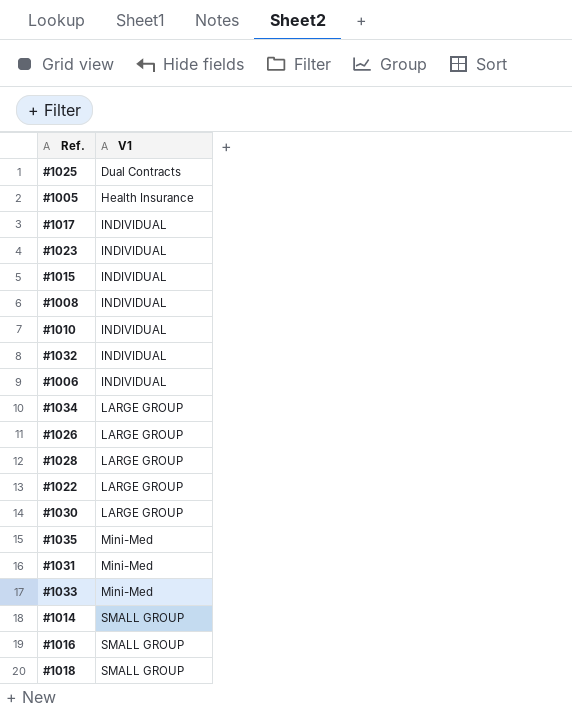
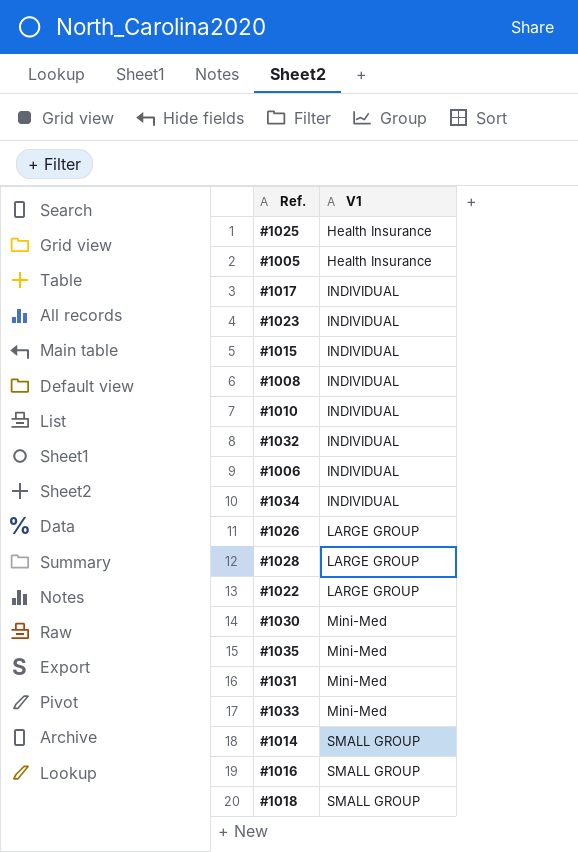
#1025 | V1: Dual Contracts -> Health Insurance
#1034 | V1: LARGE GROUP -> INDIVIDUAL
#1030 | V1: LARGE GROUP -> Mini-Med

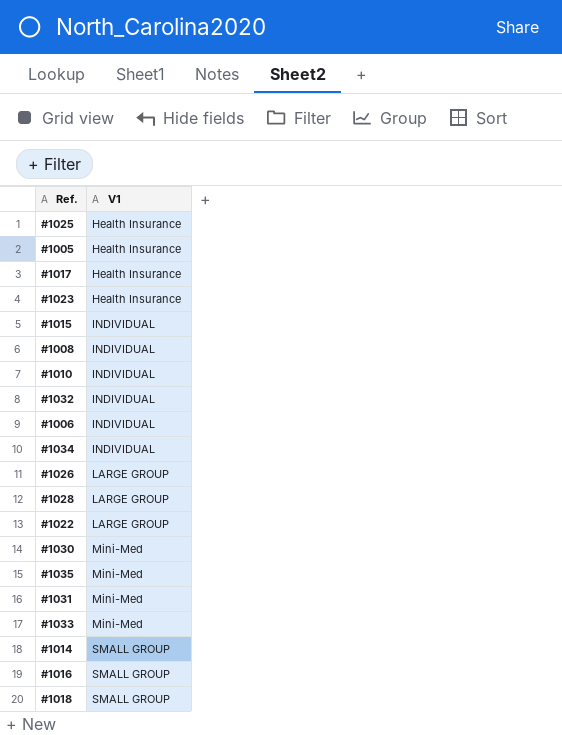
#1017 | V1: INDIVIDUAL -> Health Insurance
#1023 | V1: INDIVIDUAL -> Health Insurance

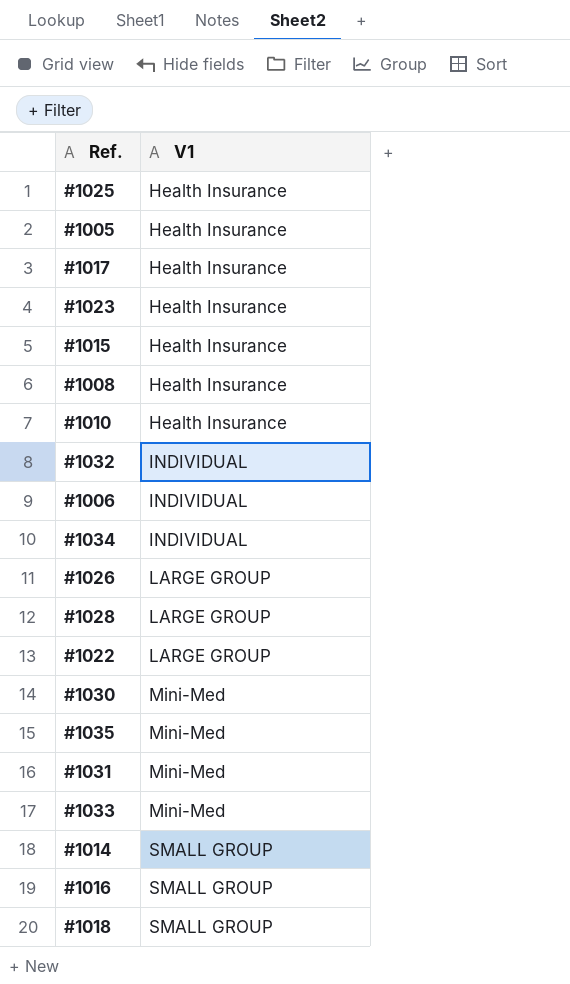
#1015 | V1: INDIVIDUAL -> Health Insurance
#1008 | V1: INDIVIDUAL -> Health Insurance
#1010 | V1: INDIVIDUAL -> Health Insurance

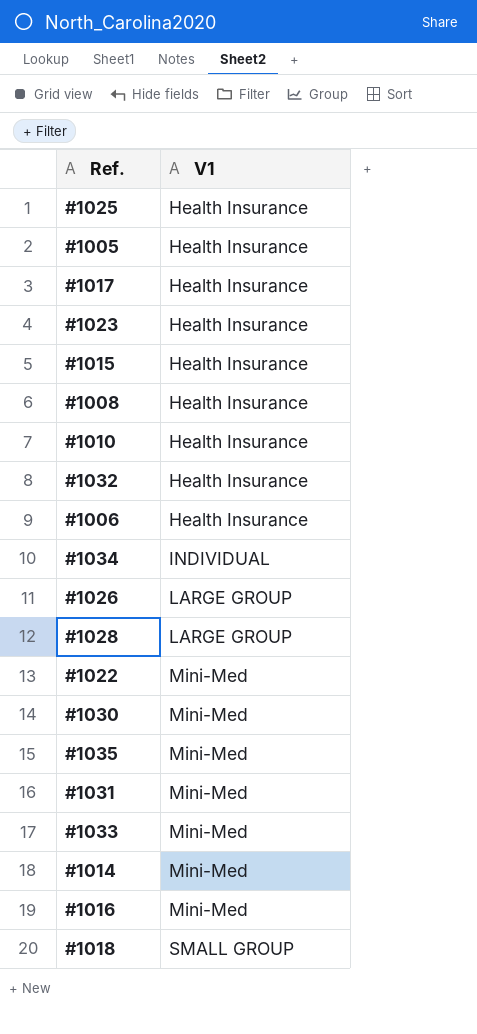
#1032 | V1: INDIVIDUAL -> Health Insurance
#1006 | V1: INDIVIDUAL -> Health Insurance
#1022 | V1: LARGE GROUP -> Mini-Med
#1014 | V1: SMALL GROUP -> Mini-Med
#1016 | V1: SMALL GROUP -> Mini-Med

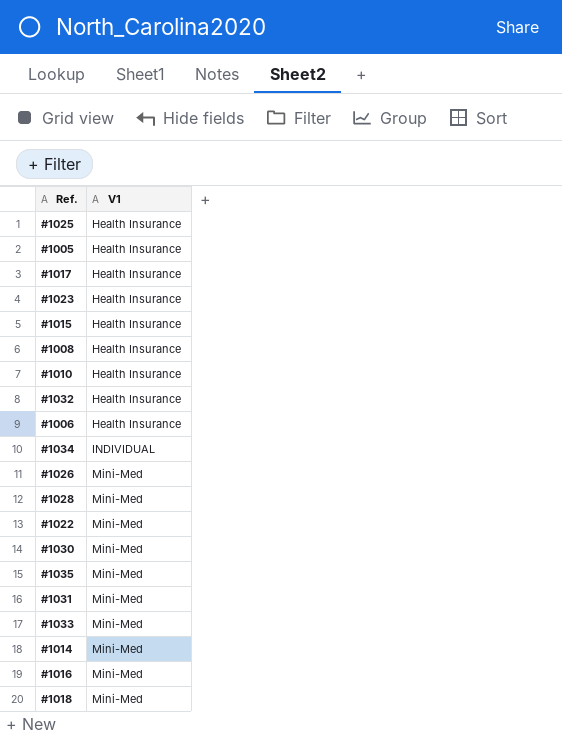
#1026 | V1: LARGE GROUP -> Mini-Med
#1028 | V1: LARGE GROUP -> Mini-Med
#1018 | V1: SMALL GROUP -> Mini-Med

